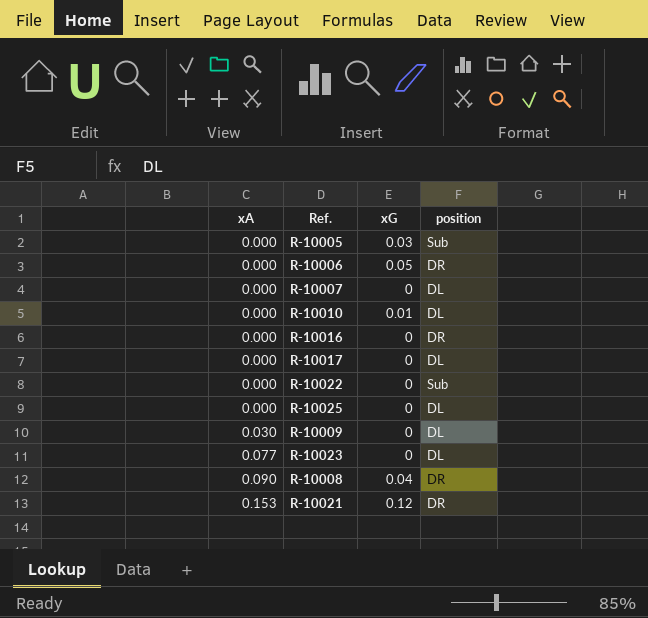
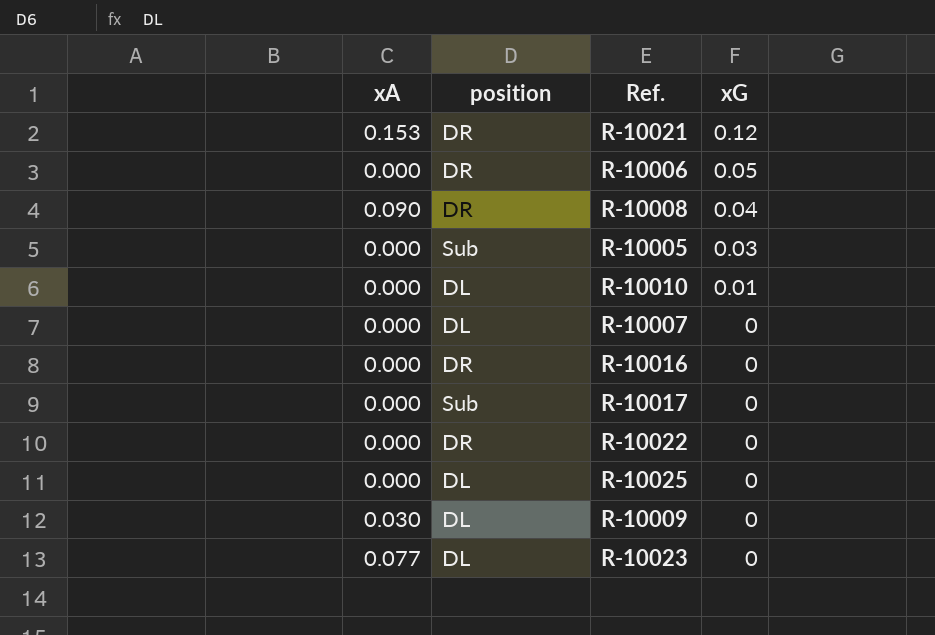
row order: xA ascending -> xG descending
column position | position: 4 -> 2
R-10017 | position: DL -> Sub
R-10022 | position: Sub -> DR

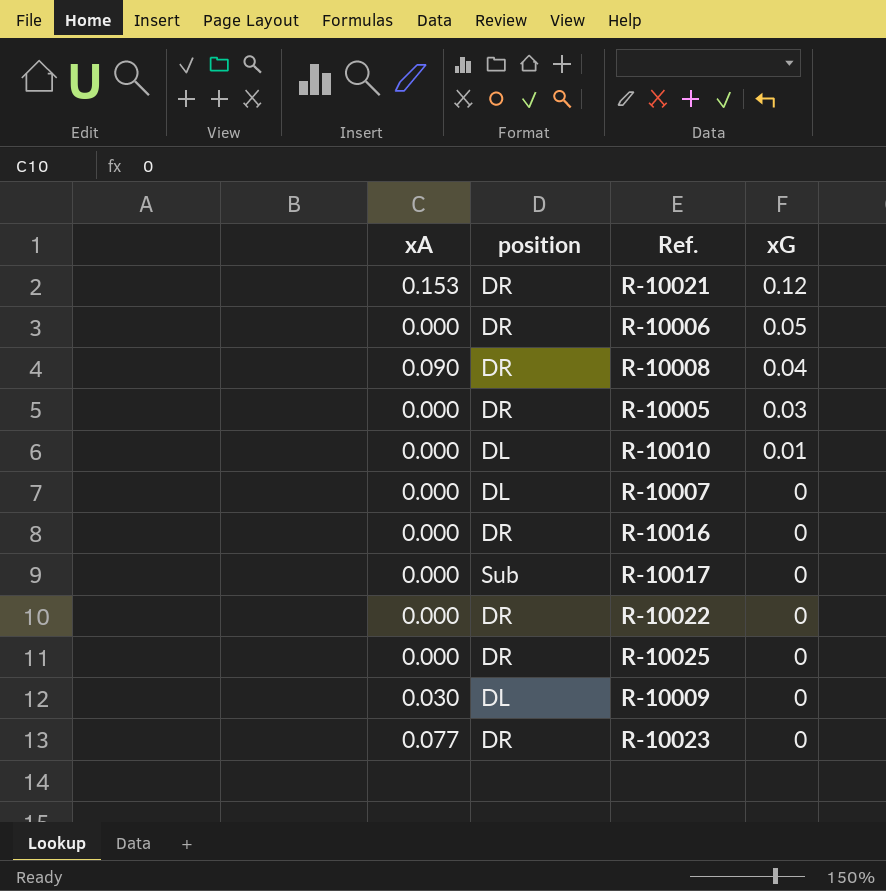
R-10005 | position: Sub -> DR
R-10025 | position: DL -> DR
R-10023 | position: DL -> DR

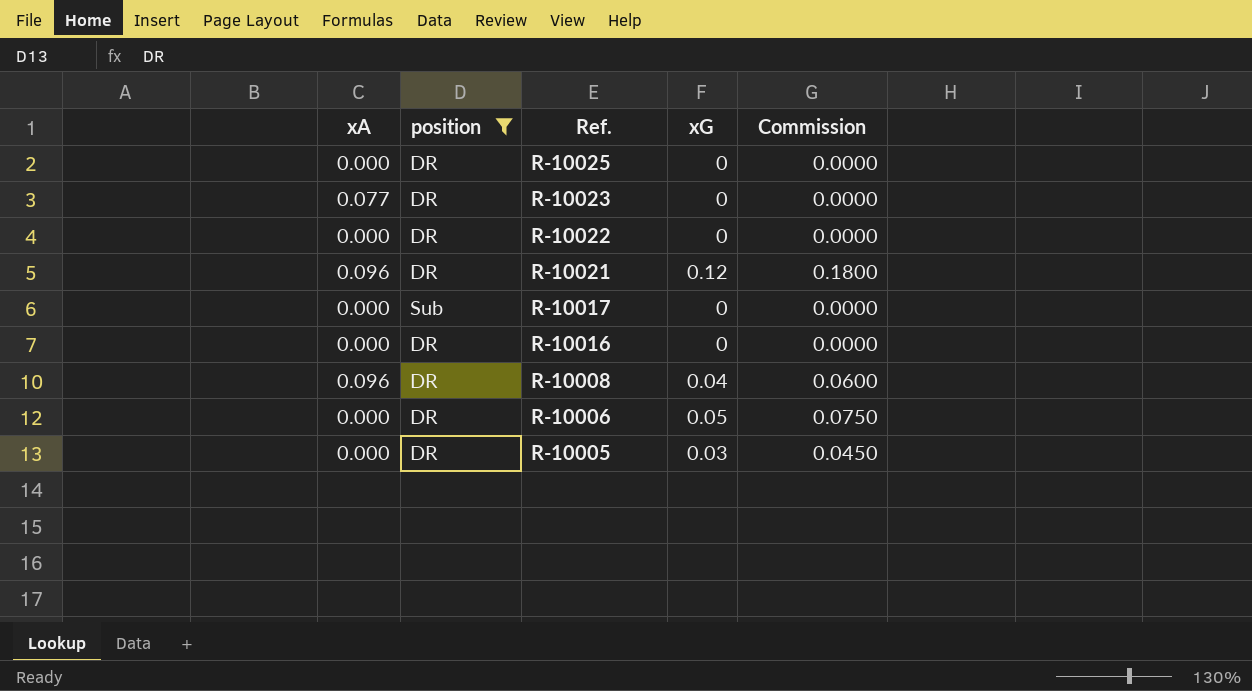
filter: none -> position != DL
row order: xG descending -> Ref. descending
column Commission | formula: none -> [xG] * 1.5
R-10021 | xA: 0.153 -> 0.096
R-10008 | xA: 0.090 -> 0.096

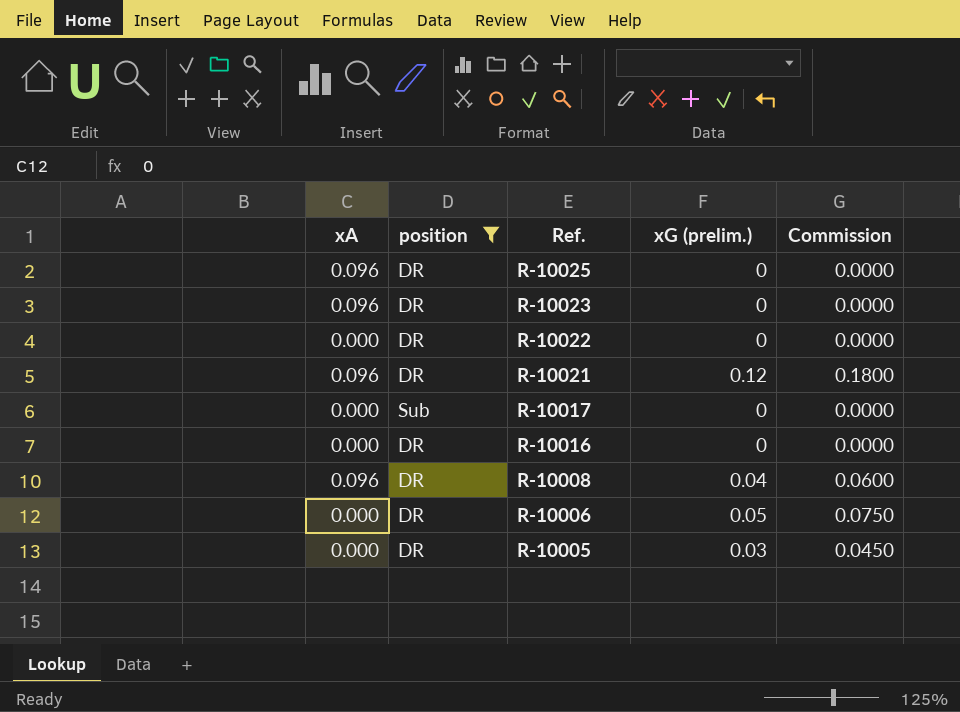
column name: xG -> xG (prelim.)
R-10025 | xA: 0.000 -> 0.096
R-10023 | xA: 0.077 -> 0.096

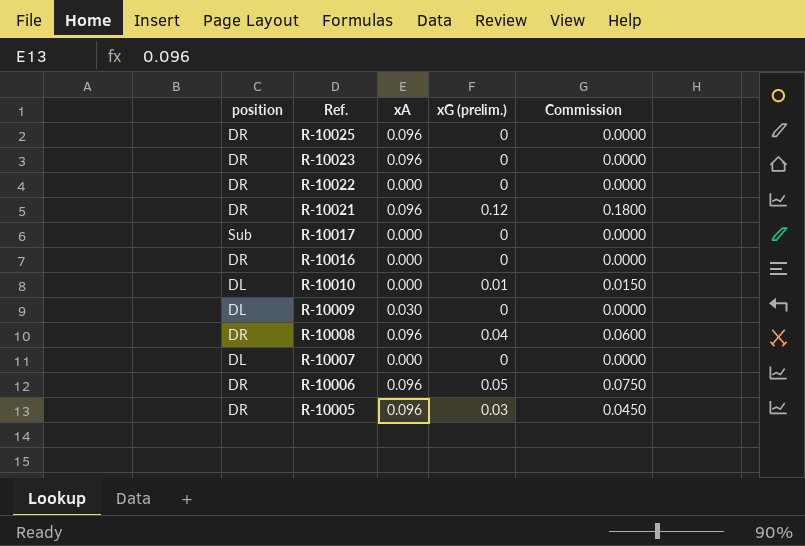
filter: position != DL -> none
column xA | position: 1 -> 3
R-10006 | xA: 0.000 -> 0.096
R-10005 | xA: 0.000 -> 0.096

